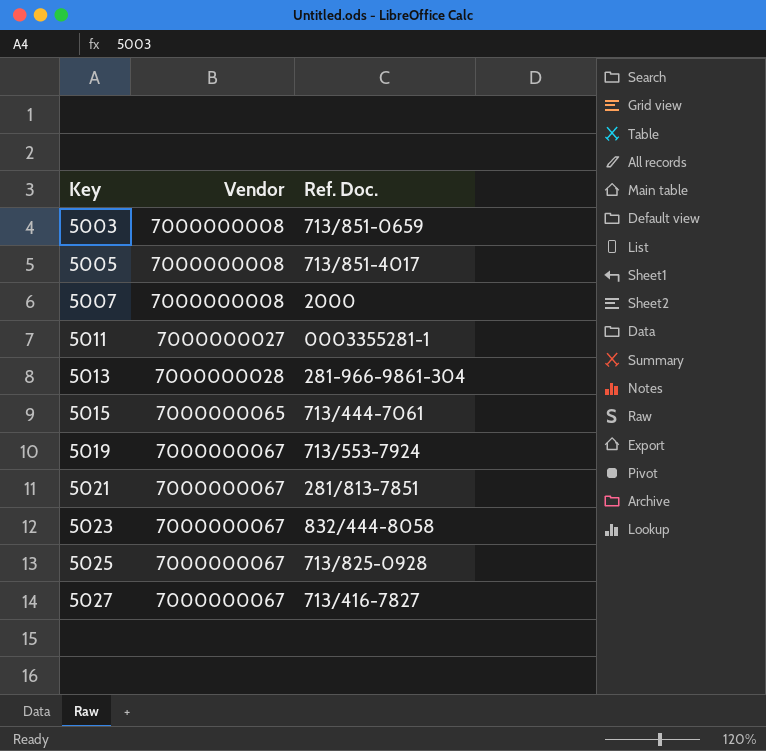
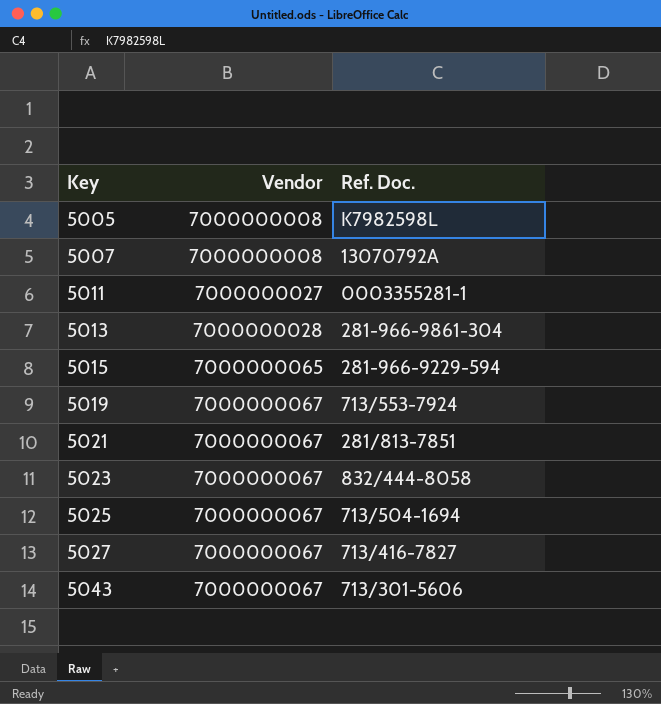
row 5003: 7000000008 | 713/851-0659 -> none
5005 | Ref. Doc.: 713/851-4017 -> K7982598L
5007 | Ref. Doc.: 2000 -> 13070792A
5015 | Ref. Doc.: 713/444-7061 -> 281-966-9229-594
5025 | Ref. Doc.: 713/825-0928 -> 713/504-1694
row 5043: none -> 7000000067 | 713/301-5606

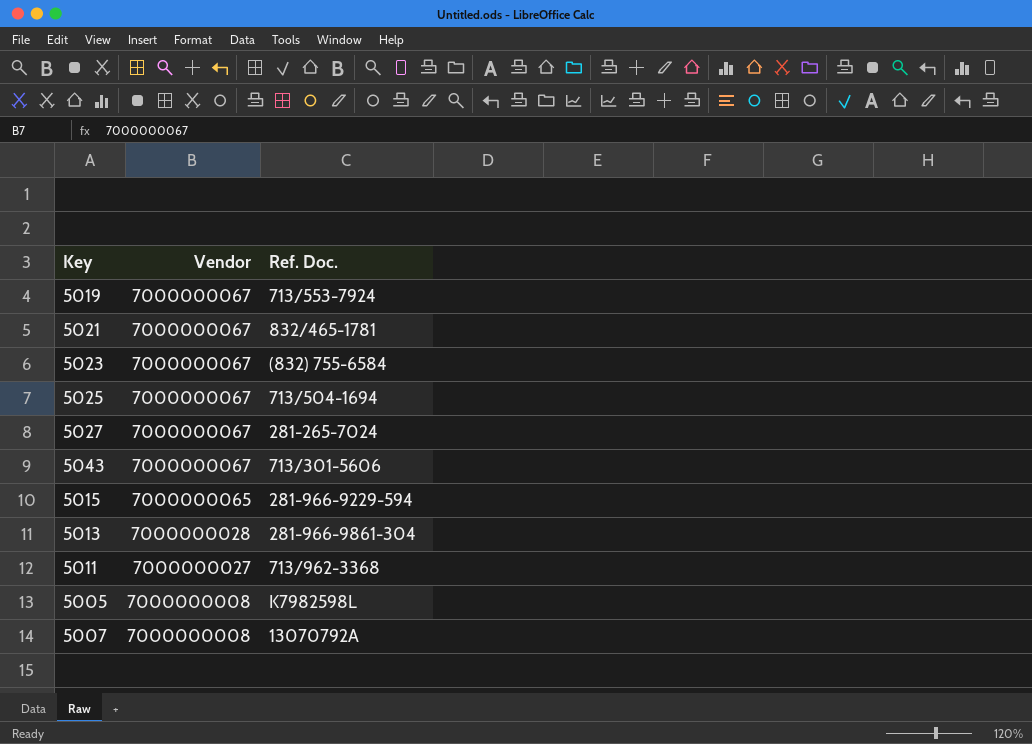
row order: Key ascending -> Vendor descending
5021 | Ref. Doc.: 281/813-7851 -> 832/465-1781
5023 | Ref. Doc.: 832/444-8058 -> (832) 755-6584
5027 | Ref. Doc.: 713/416-7827 -> 281-265-7024
5011 | Ref. Doc.: 0003355281-1 -> 713/962-3368

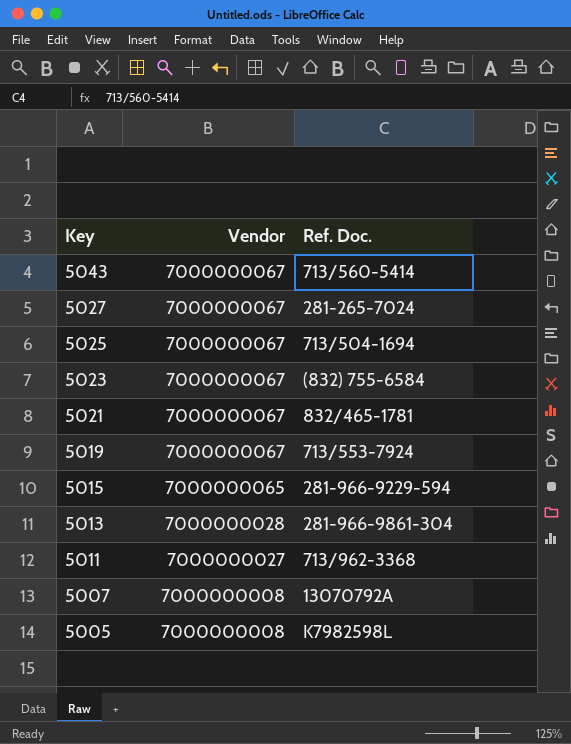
row order: Vendor descending -> Key descending
5043 | Ref. Doc.: 713/301-5606 -> 713/560-5414

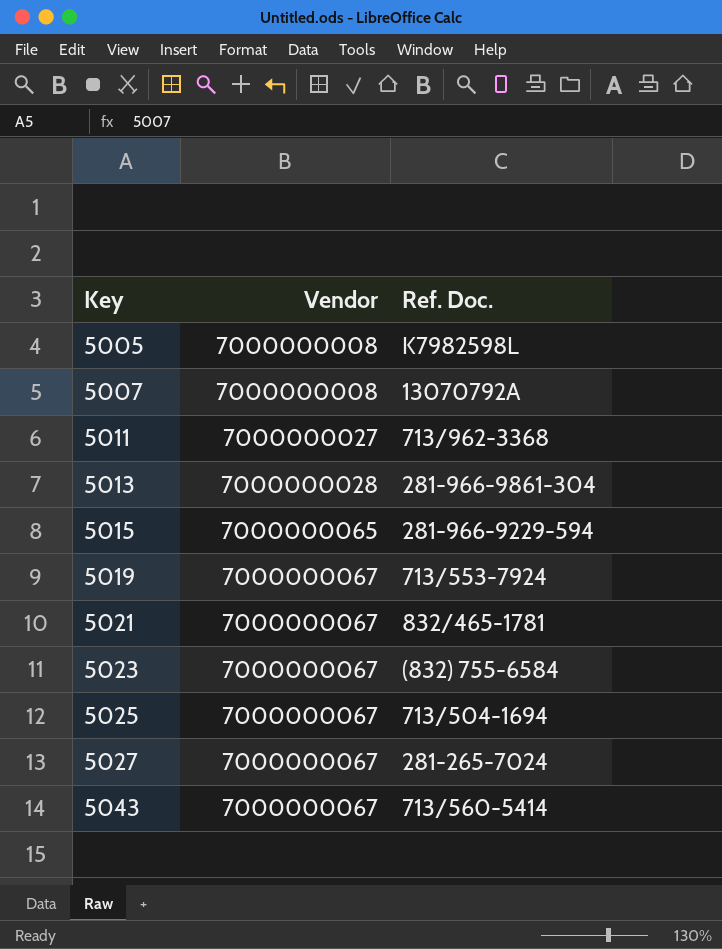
row order: Key descending -> Key ascending

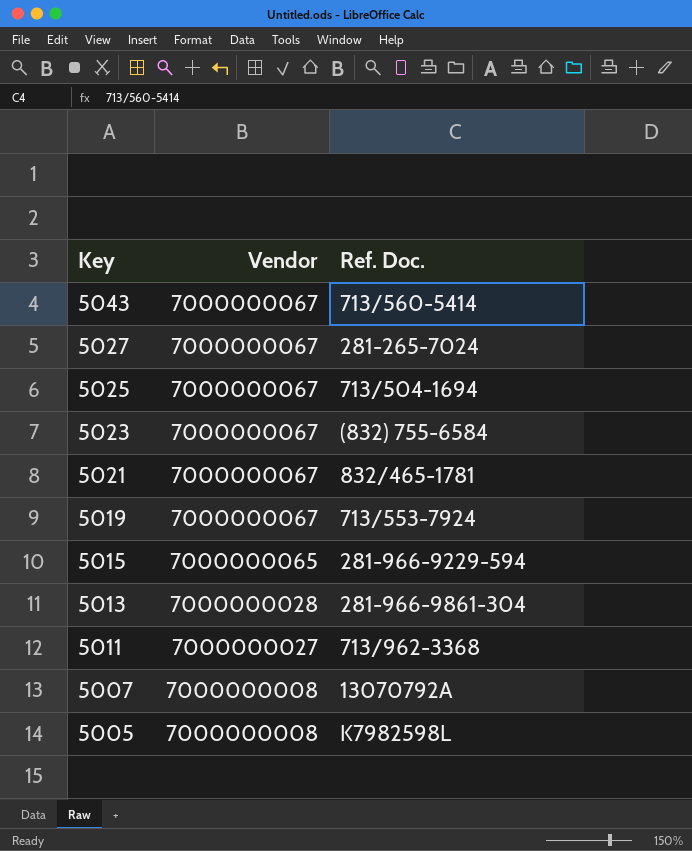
row order: Key ascending -> Key descending

